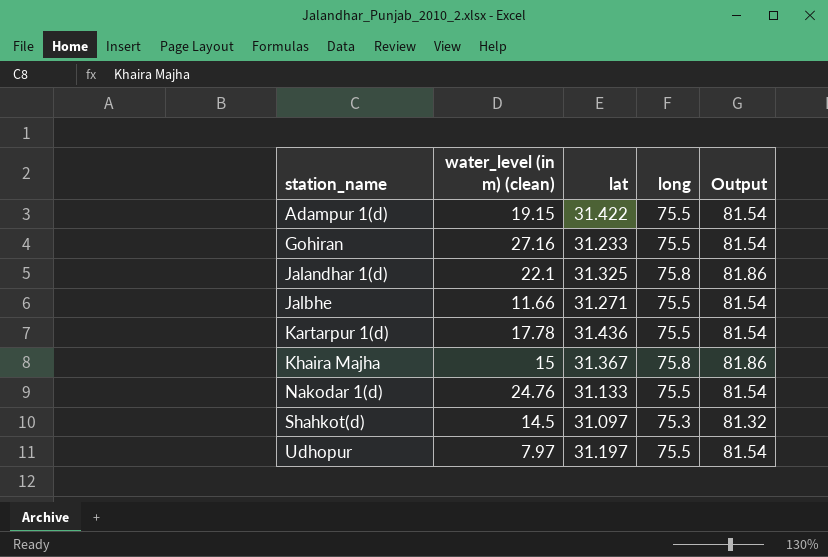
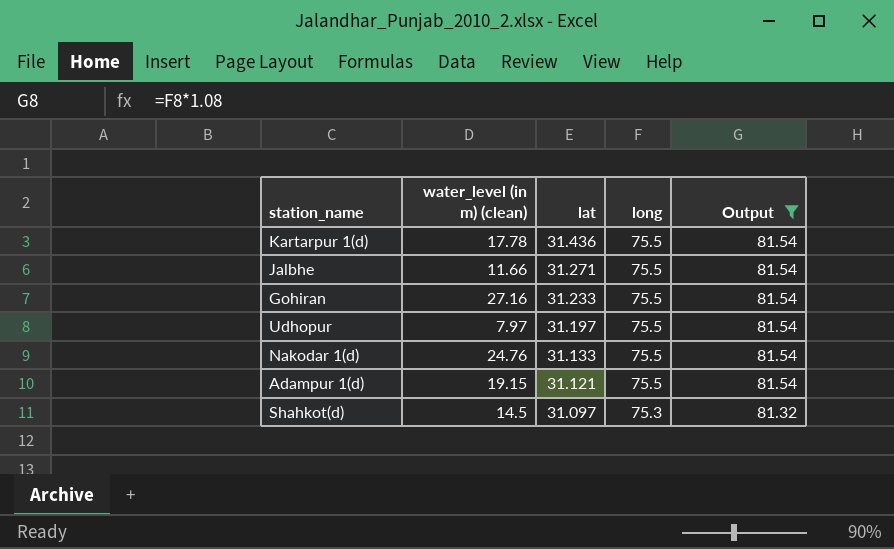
filter: none -> Output != 81.86
row order: station_name ascending -> lat descending
Adampur 1(d) | lat: 31.422 -> 31.121

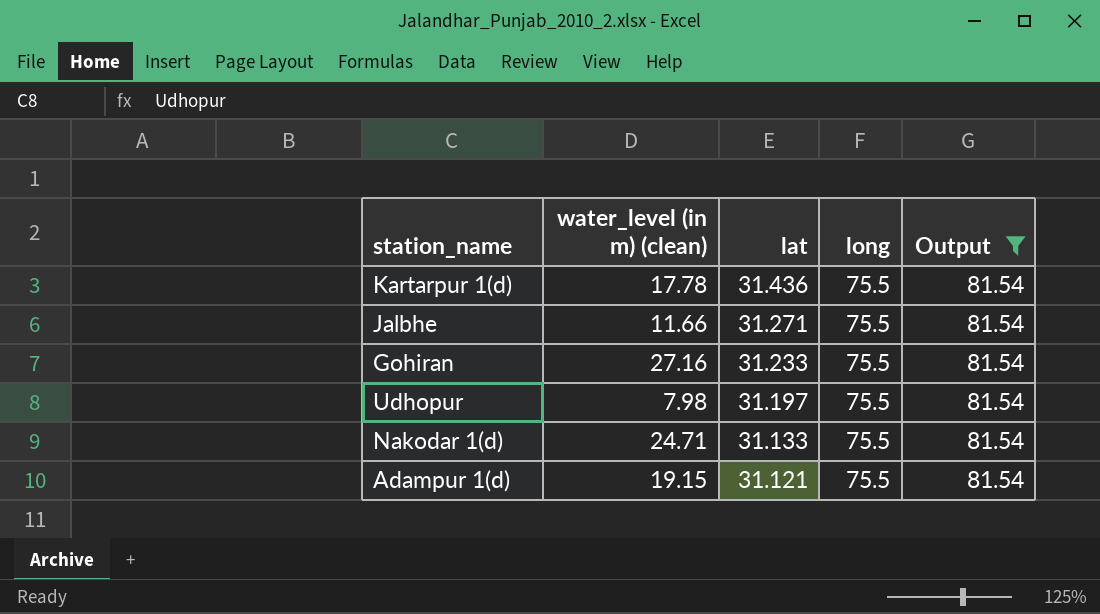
row Shahkot(d): 14.5 | 31.097 | 75.3 | 81.32 -> none
Udhopur | water_level (in m) (clean): 7.97 -> 7.98
Nakodar 1(d) | water_level (in m) (clean): 24.76 -> 24.71

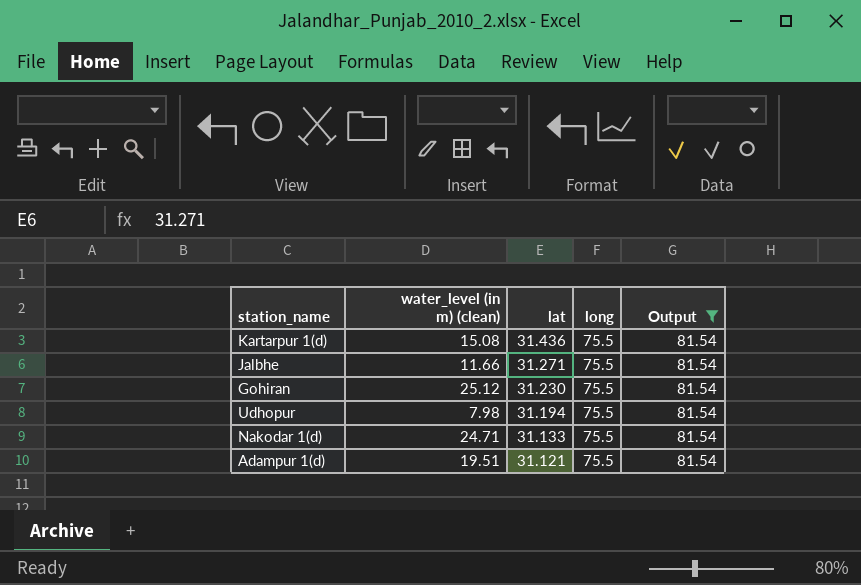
Kartarpur 1(d) | water_level (in m) (clean): 17.78 -> 15.08
Gohiran | water_level (in m) (clean): 27.16 -> 25.12
Gohiran | lat: 31.233 -> 31.230
Udhopur | lat: 31.197 -> 31.194
Adampur 1(d) | water_level (in m) (clean): 19.15 -> 19.51

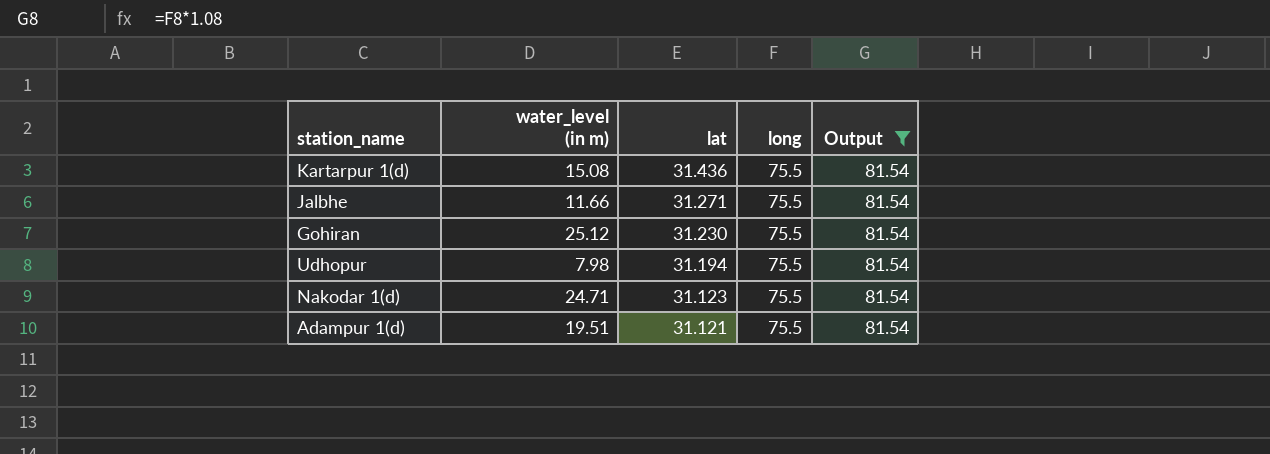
column name: water_level (in m) (clean) -> water_level (in m)
Nakodar 1(d) | lat: 31.133 -> 31.123

